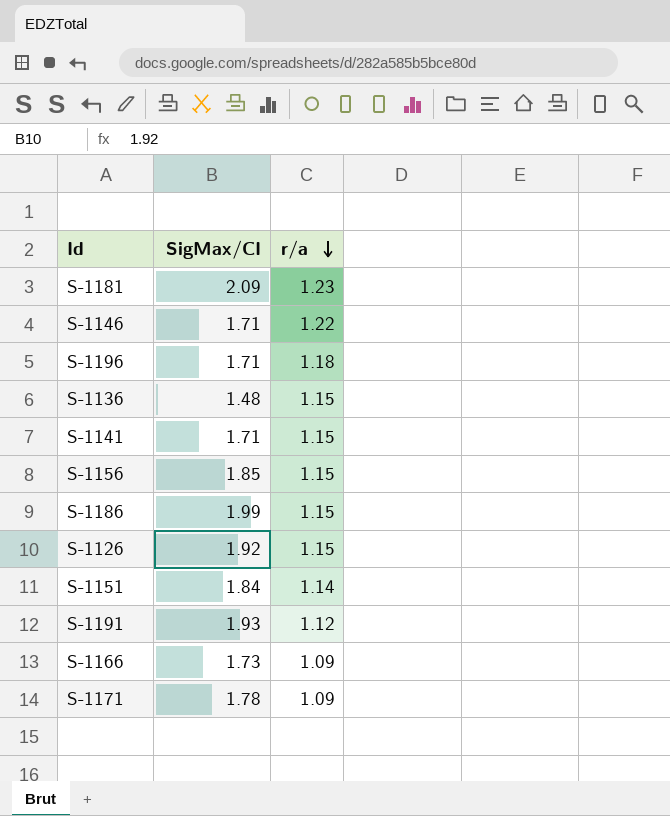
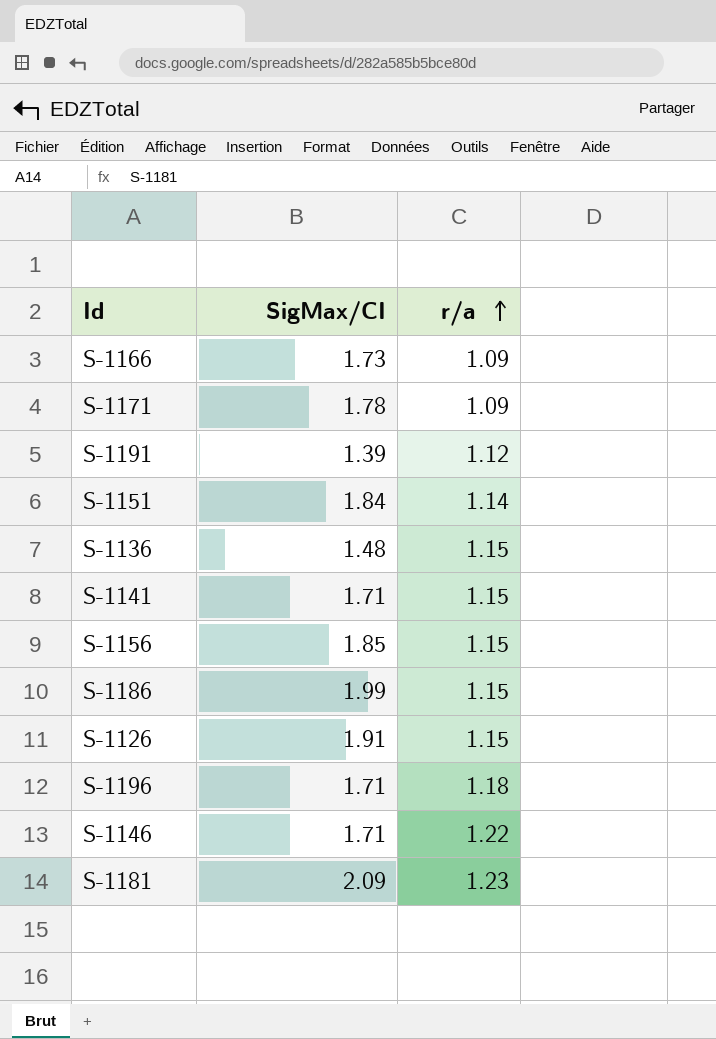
row order: r/a descending -> r/a ascending
S-1191 | SigMax/CI: 1.93 -> 1.39
S-1126 | SigMax/CI: 1.92 -> 1.91

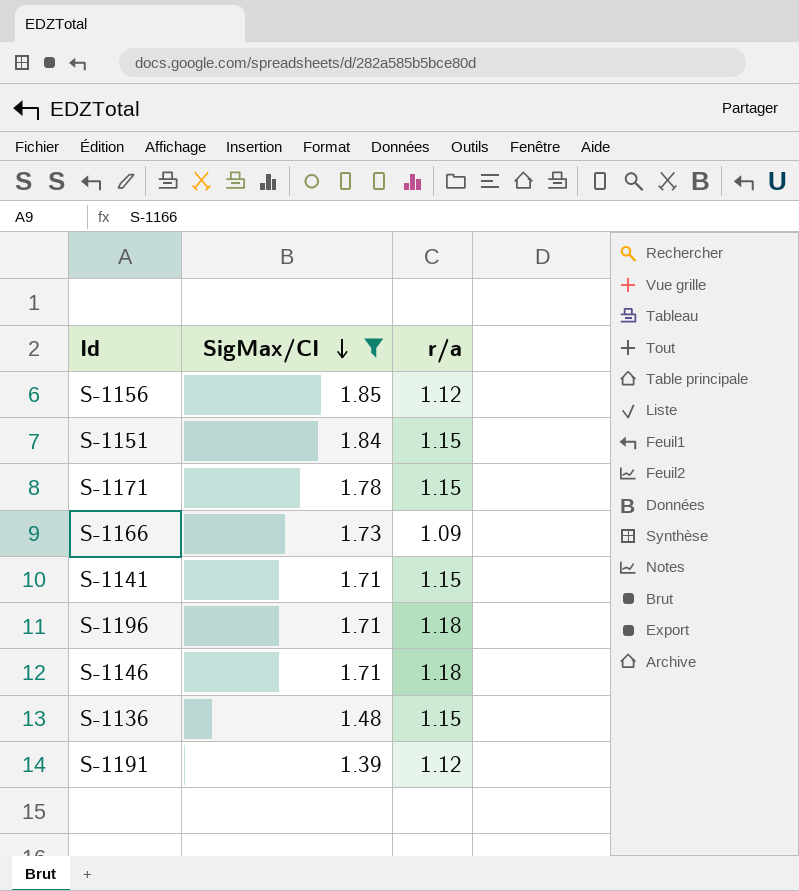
filter: none -> SigMax/CI <= 1.85
row order: r/a ascending -> SigMax/CI descending
S-1156 | r/a: 1.15 -> 1.12
S-1151 | r/a: 1.14 -> 1.15
S-1171 | r/a: 1.09 -> 1.15
S-1146 | r/a: 1.22 -> 1.18

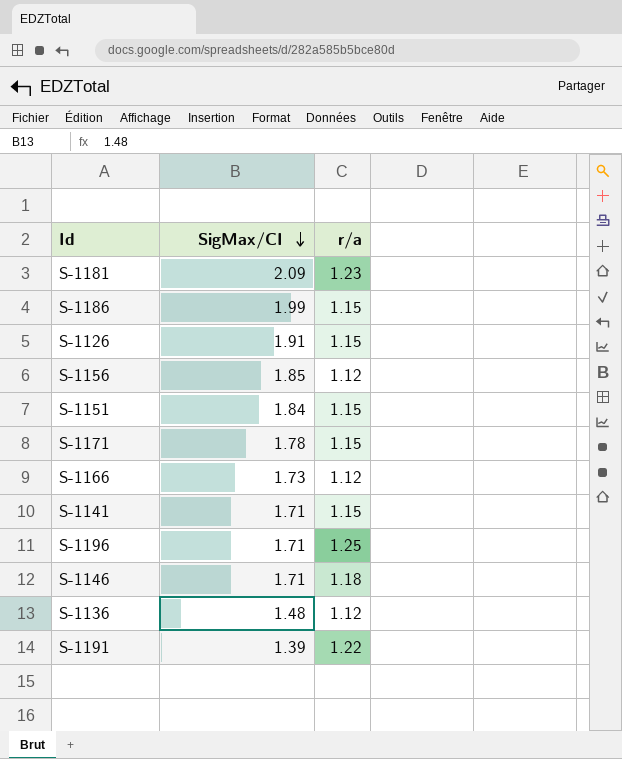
filter: SigMax/CI <= 1.85 -> none
S-1166 | r/a: 1.09 -> 1.12
S-1196 | r/a: 1.18 -> 1.25
S-1136 | r/a: 1.15 -> 1.12
S-1191 | r/a: 1.12 -> 1.22

